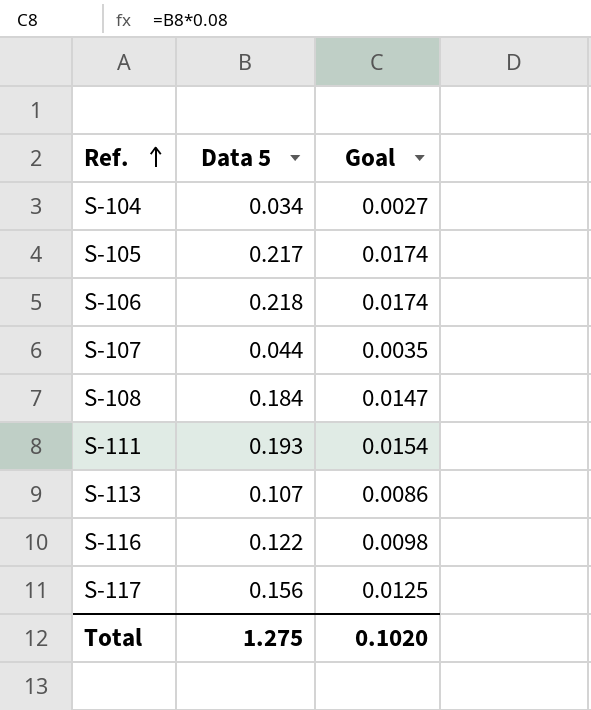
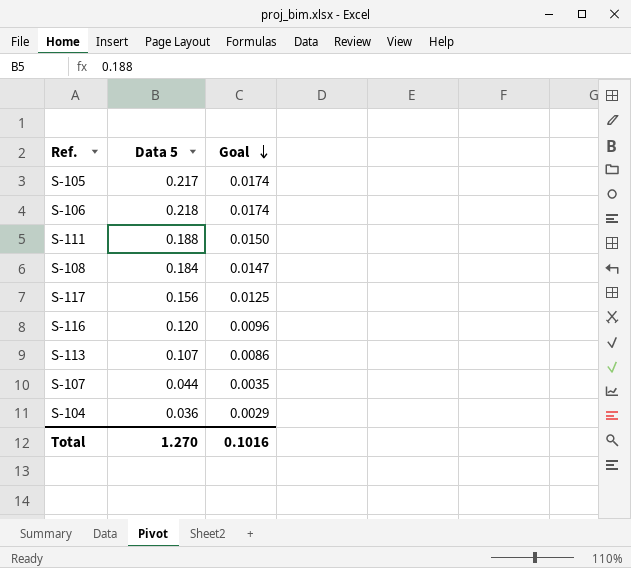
row order: Ref. ascending -> Goal descending
S-111 | Data 5: 0.193 -> 0.188
S-111 | Goal: 0.0154 -> 0.0150
S-116 | Data 5: 0.122 -> 0.120
S-116 | Goal: 0.0098 -> 0.0096
S-104 | Data 5: 0.034 -> 0.036
S-104 | Goal: 0.0027 -> 0.0029
Total | Data 5: 1.275 -> 1.270
Total | Goal: 0.1020 -> 0.1016

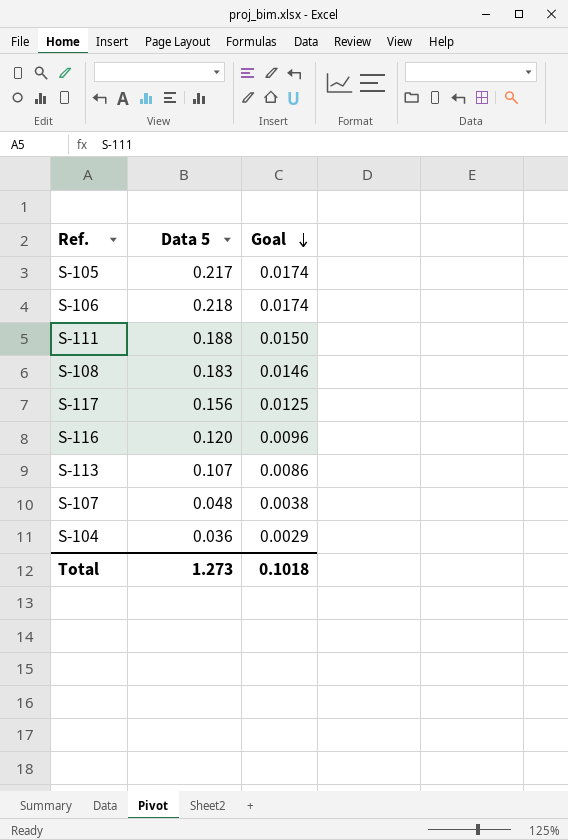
S-108 | Data 5: 0.184 -> 0.183
S-108 | Goal: 0.0147 -> 0.0146
S-107 | Data 5: 0.044 -> 0.048
S-107 | Goal: 0.0035 -> 0.0038
Total | Data 5: 1.270 -> 1.273
Total | Goal: 0.1016 -> 0.1018

